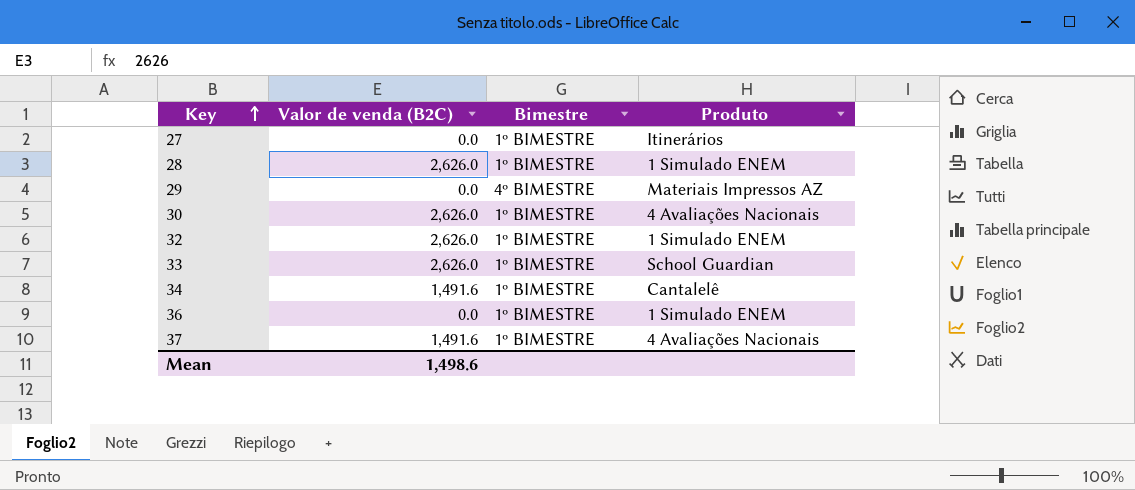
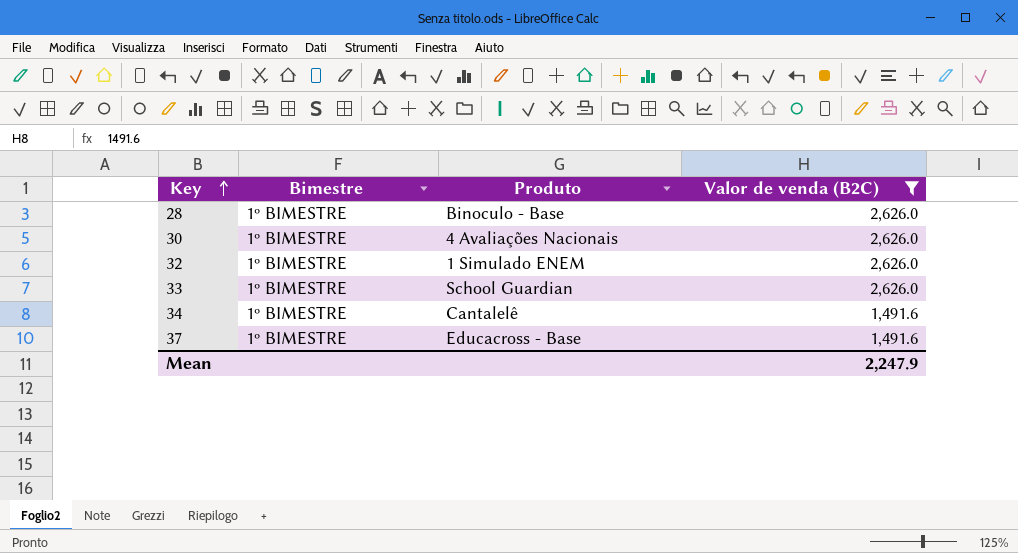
filter: none -> Valor de venda (B2C) != 0.0
column Valor de venda (B2C) | position: 2 -> 4
28 | Produto: 1 Simulado ENEM -> Binoculo - Base
37 | Produto: 4 Avaliações Nacionais -> Educacross - Base
Mean | Valor de venda (B2C): 1,498.6 -> 2,247.9

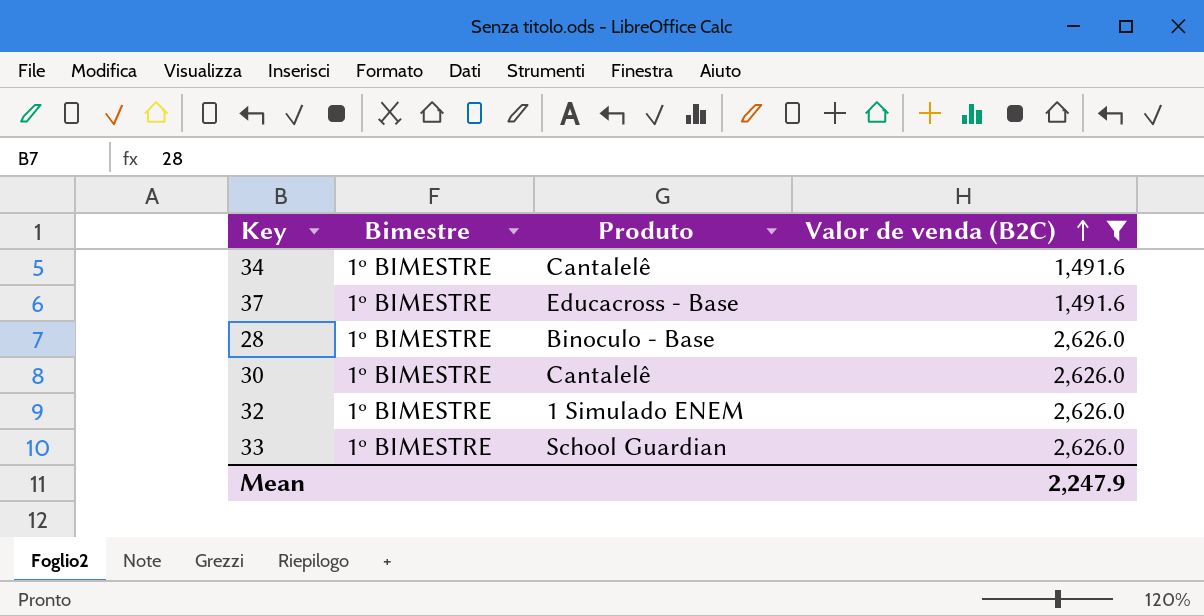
row order: Key ascending -> Valor de venda (B2C) ascending
30 | Produto: 4 Avaliações Nacionais -> Cantalelê

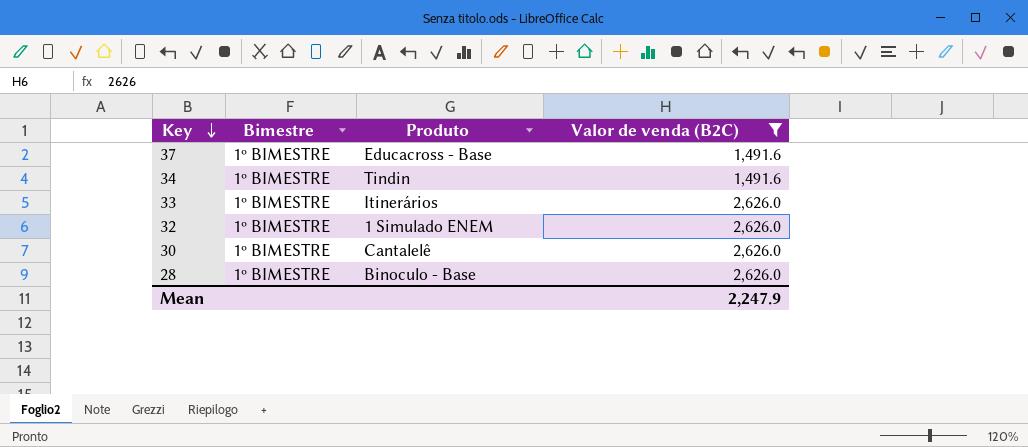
row order: Valor de venda (B2C) ascending -> Key descending
34 | Produto: Cantalelê -> Tindin
33 | Produto: School Guardian -> Itinerários

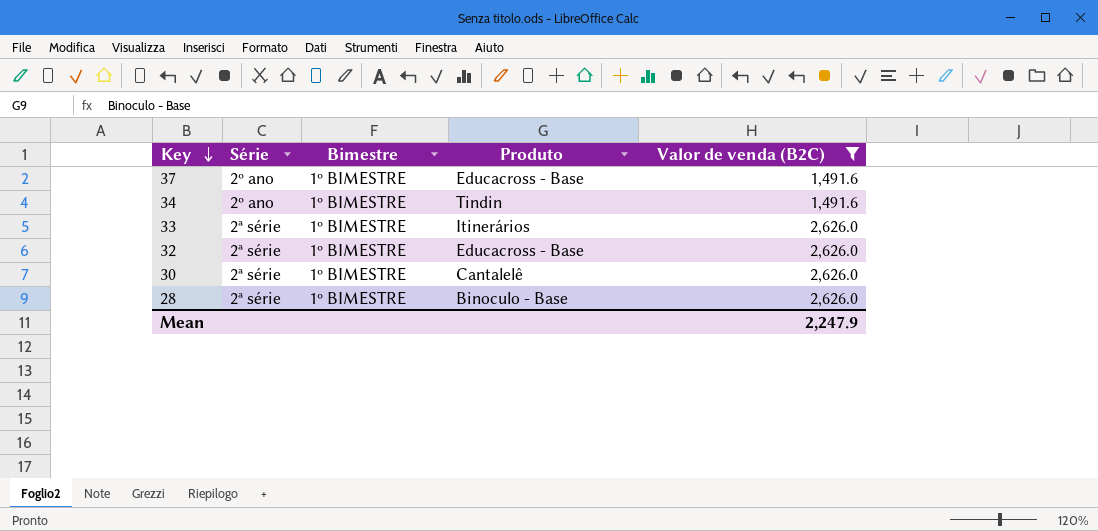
column Série | position: none -> 2
32 | Produto: 1 Simulado ENEM -> Educacross - Base

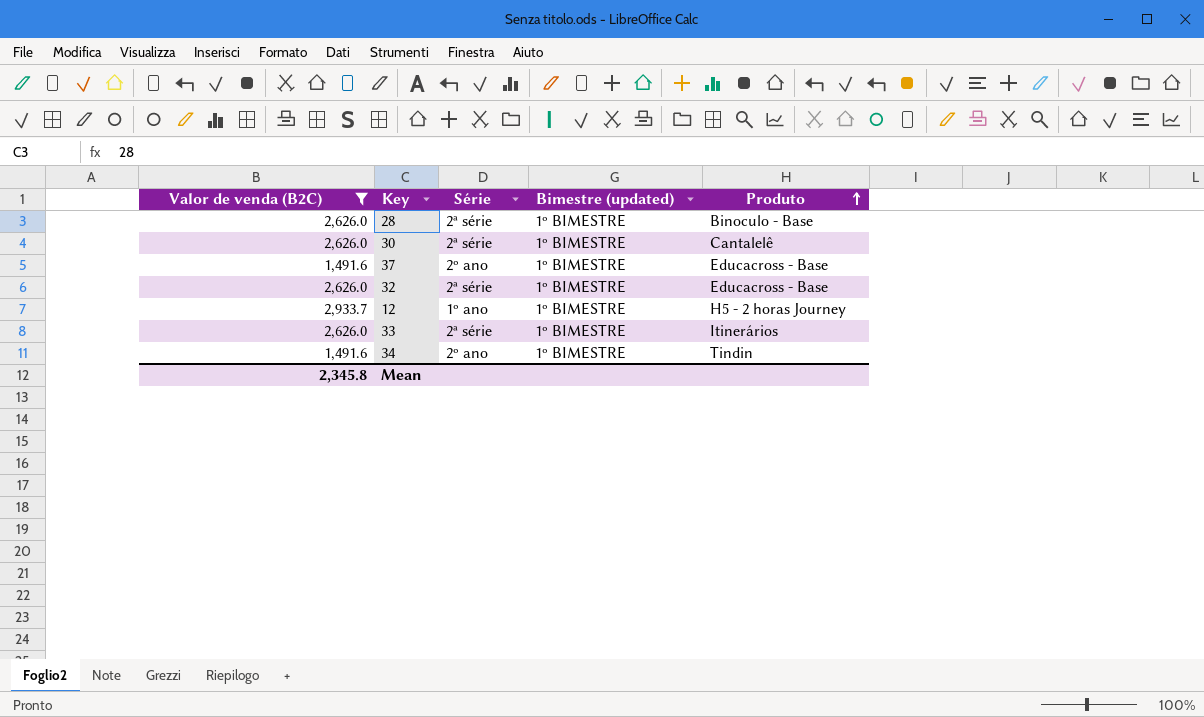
row order: Key descending -> Produto ascending
column Valor de venda (B2C) | position: 5 -> 1
column name: Bimestre -> Bimestre (updated)
row 12: none -> 2,933.7 | 1º ano | 1º BIMESTRE | H5 - 2 horas Journey
Mean | Valor de venda (B2C): 2,247.9 -> 2,345.8

